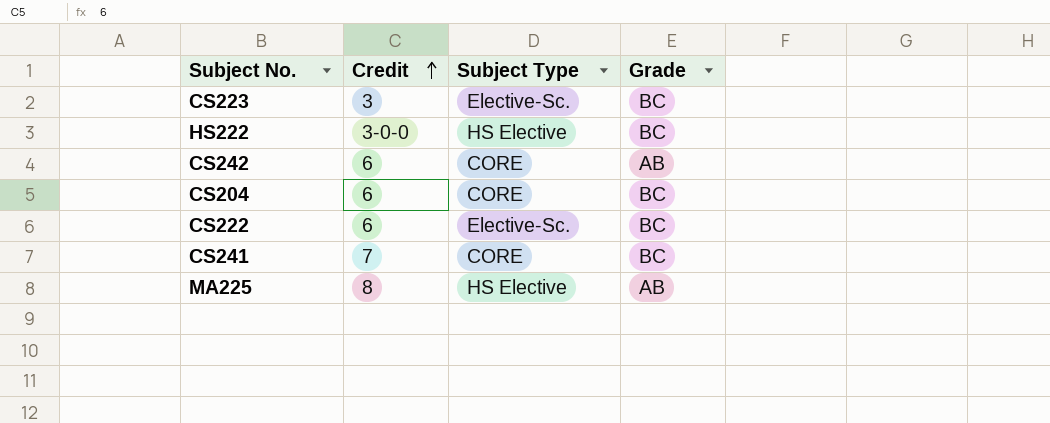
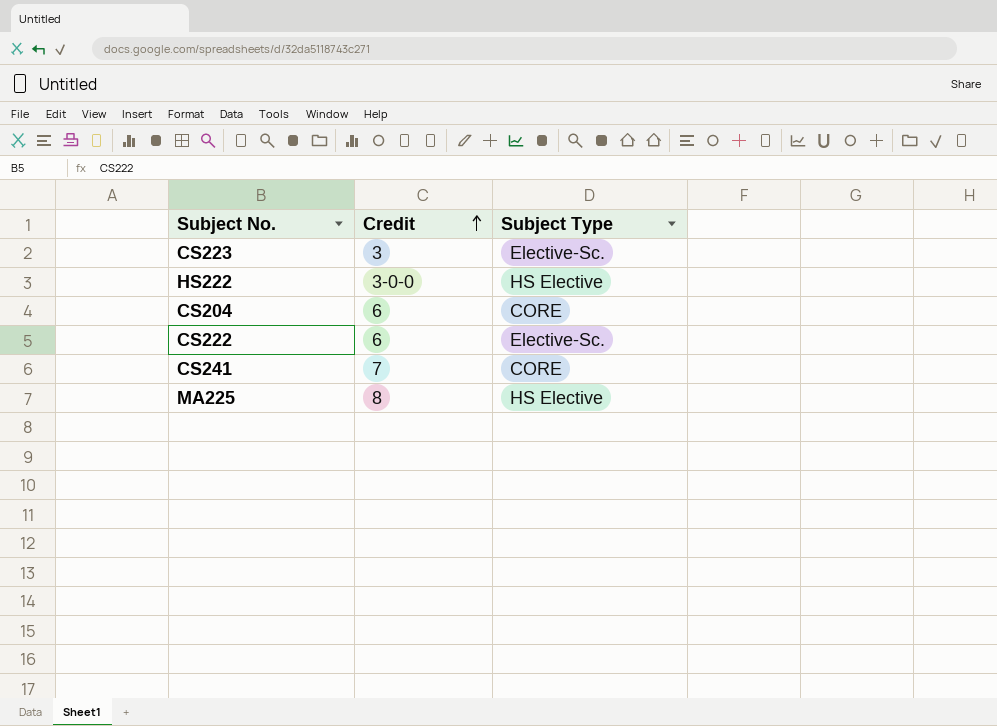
column Grade | position: 4 -> none
row CS242: 6 | CORE | AB -> none

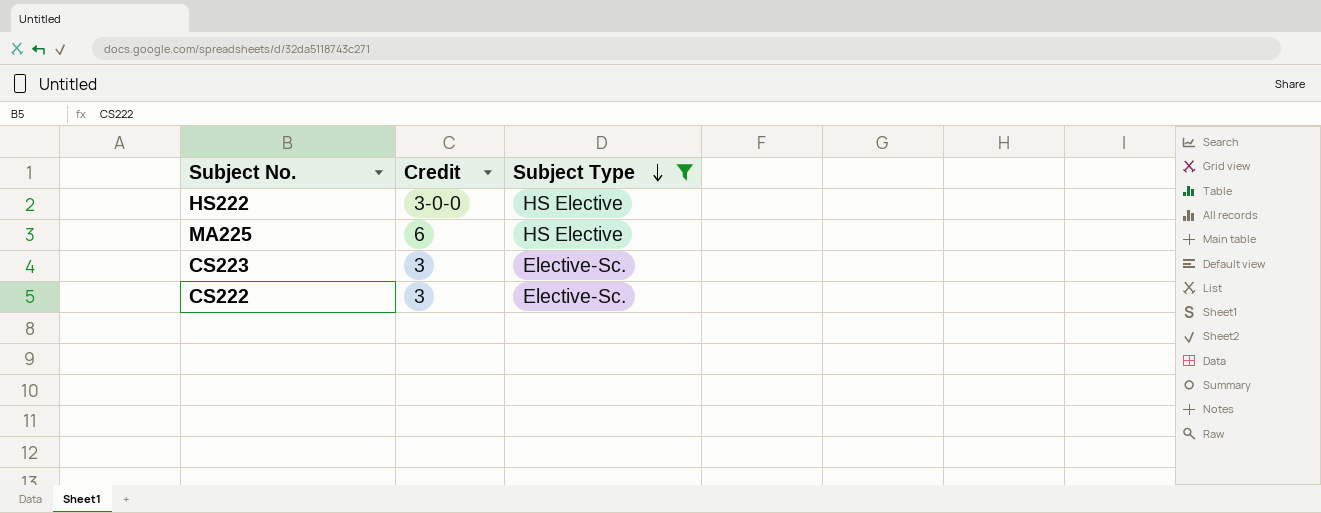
filter: none -> Subject Type != CORE
row order: Credit ascending -> Subject Type descending
MA225 | Credit: 8 -> 6
CS222 | Credit: 6 -> 3

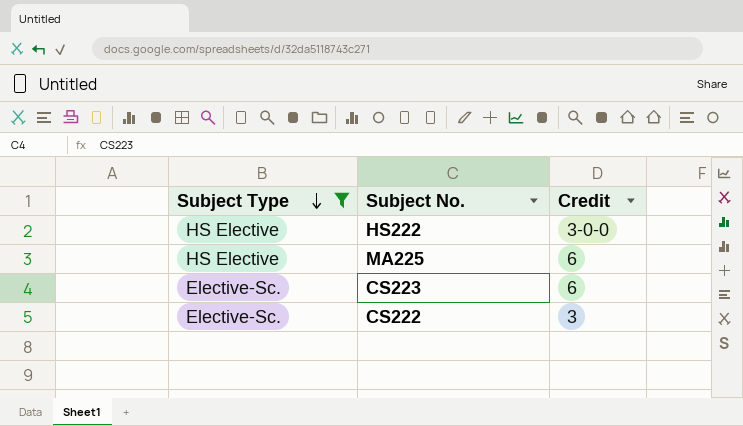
column Subject Type | position: 3 -> 1
CS223 | Credit: 3 -> 6

